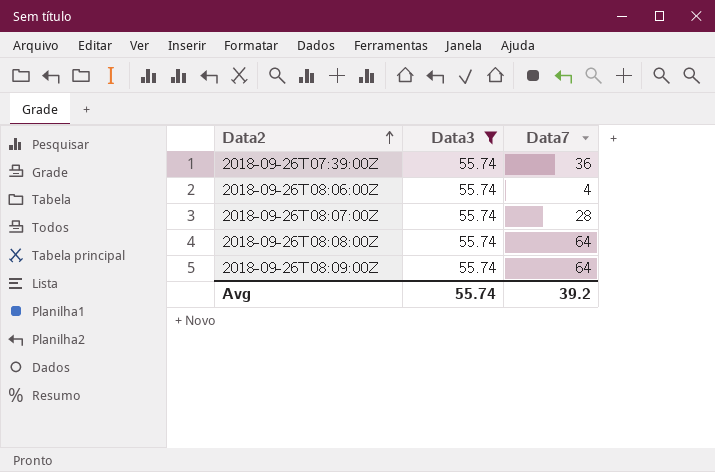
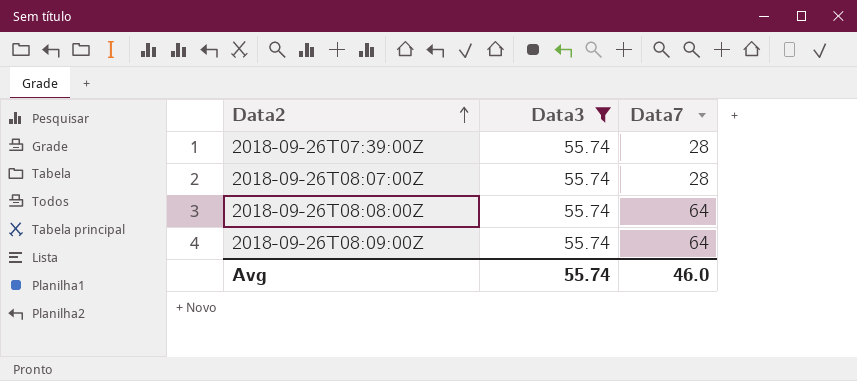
row 2018-09-26T08:06:00Z: 55.74 | 4 -> none
2018-09-26T07:39:00Z | Data7: 36 -> 28
Avg | Data7: 39.2 -> 46.0

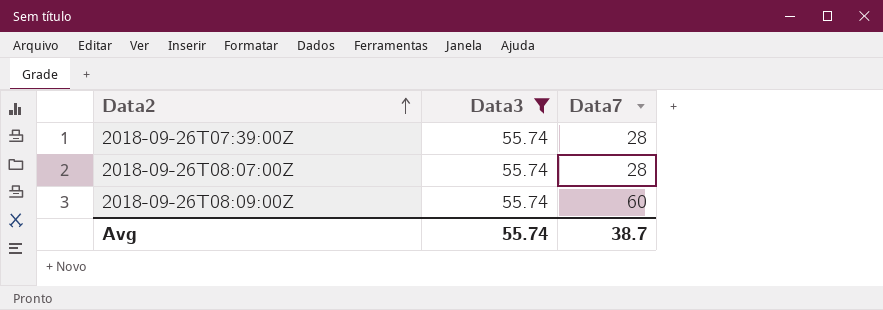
row 2018-09-26T08:08:00Z: 55.74 | 64 -> none
2018-09-26T08:09:00Z | Data7: 64 -> 60
Avg | Data7: 46.0 -> 38.7

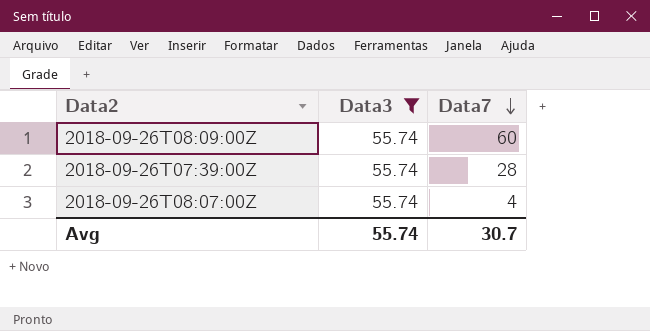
row order: Data2 ascending -> Data7 descending
2018-09-26T08:07:00Z | Data7: 28 -> 4
Avg | Data7: 38.7 -> 30.7

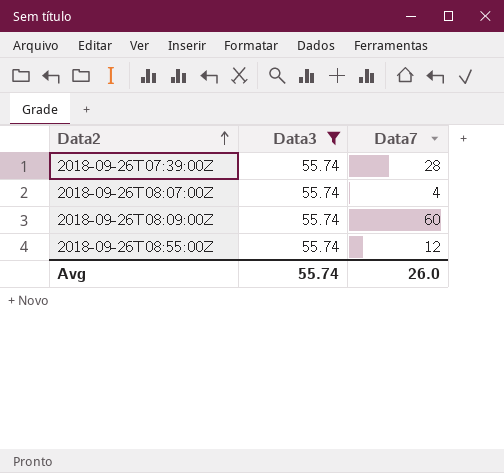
row order: Data7 descending -> Data2 ascending
row 2018-09-26T08:55:00Z: none -> 55.74 | 12
Avg | Data7: 30.7 -> 26.0

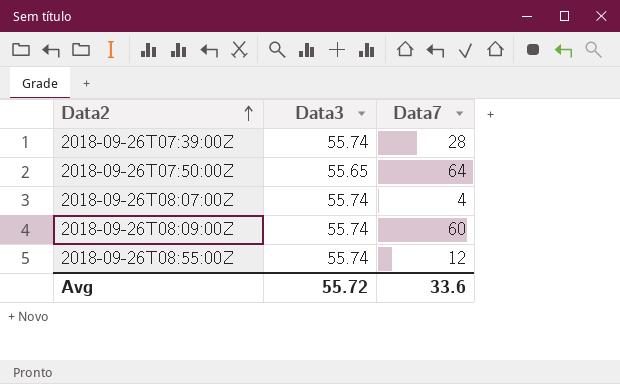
filter: Data3 = 55.74 -> none
Avg | Data3: 55.74 -> 55.72
Avg | Data7: 26.0 -> 33.6

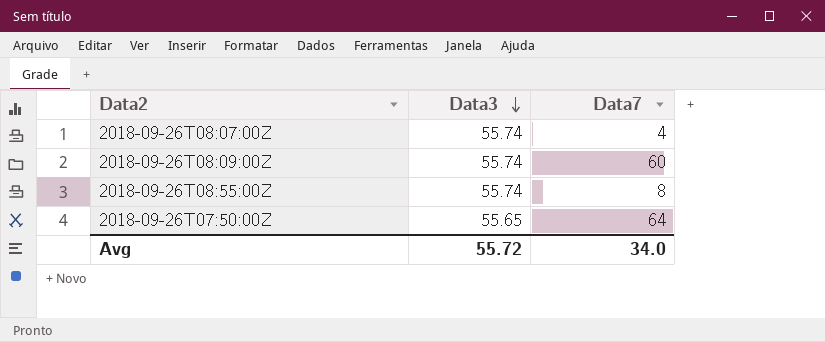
row order: Data2 ascending -> Data3 descending
row 2018-09-26T07:39:00Z: 55.74 | 28 -> none
2018-09-26T08:55:00Z | Data7: 12 -> 8
Avg | Data7: 33.6 -> 34.0

